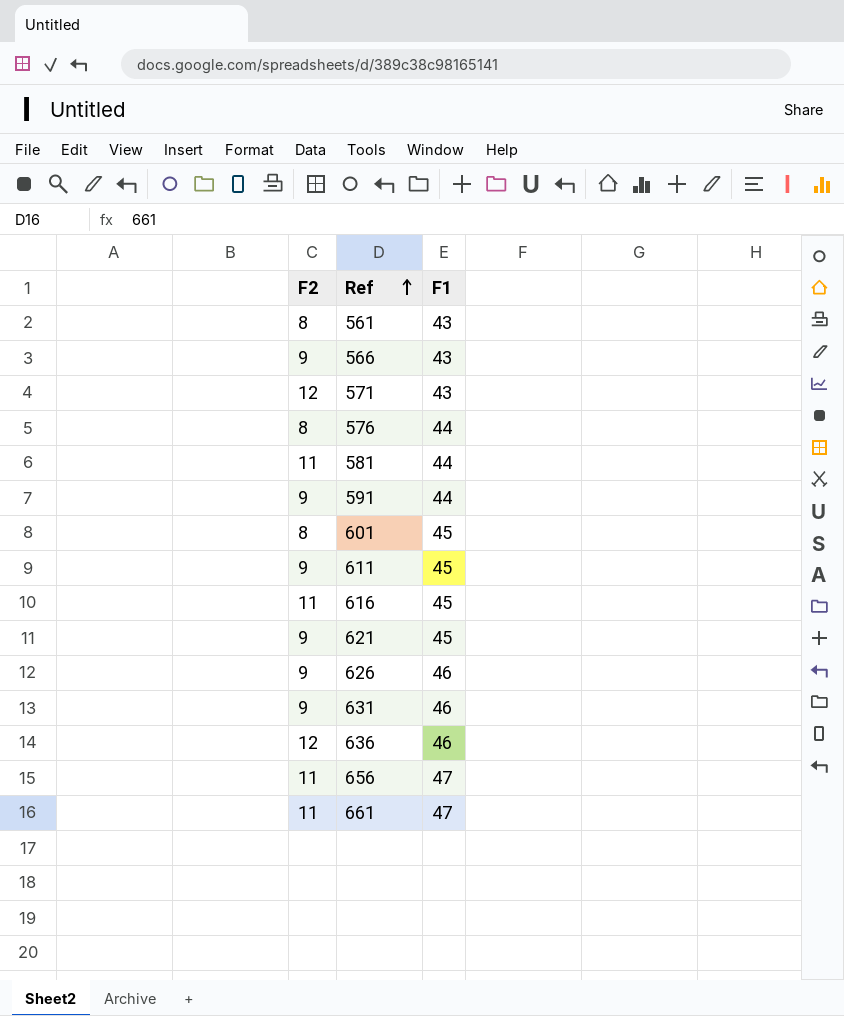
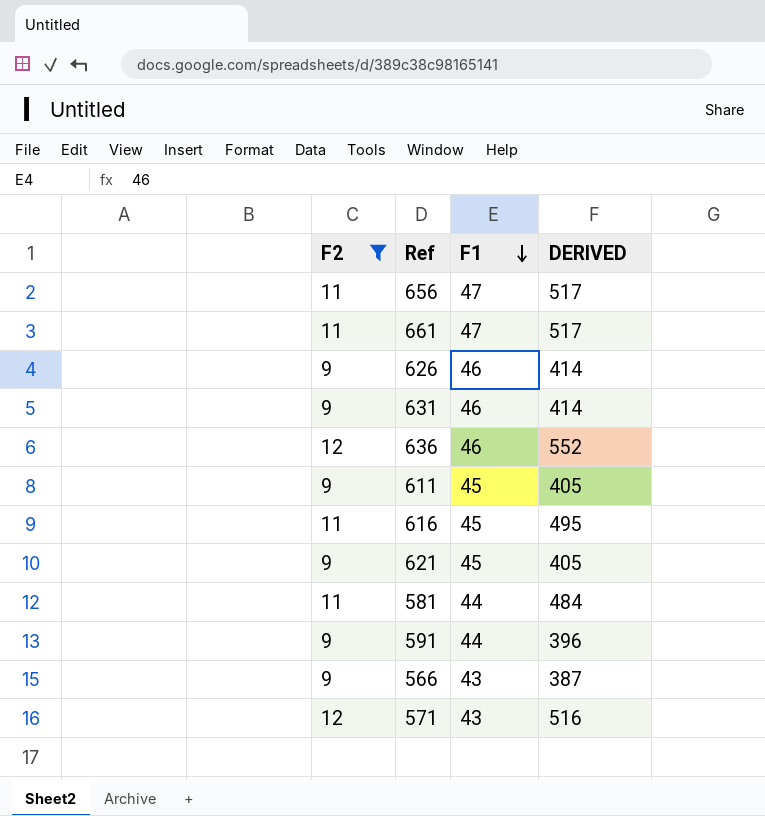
filter: none -> F2 != 8
row order: Ref ascending -> F1 descending
column DERIVED | formula: none -> [F2] * [F1]

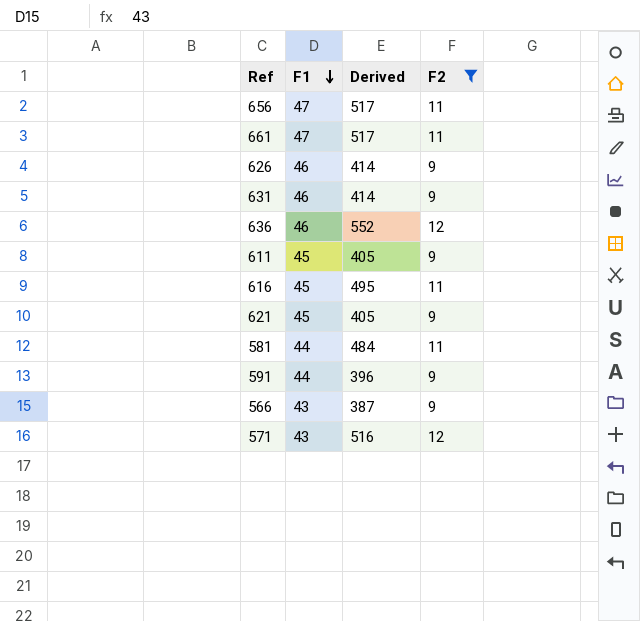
column name: DERIVED -> Derived
column F2 | position: 1 -> 4

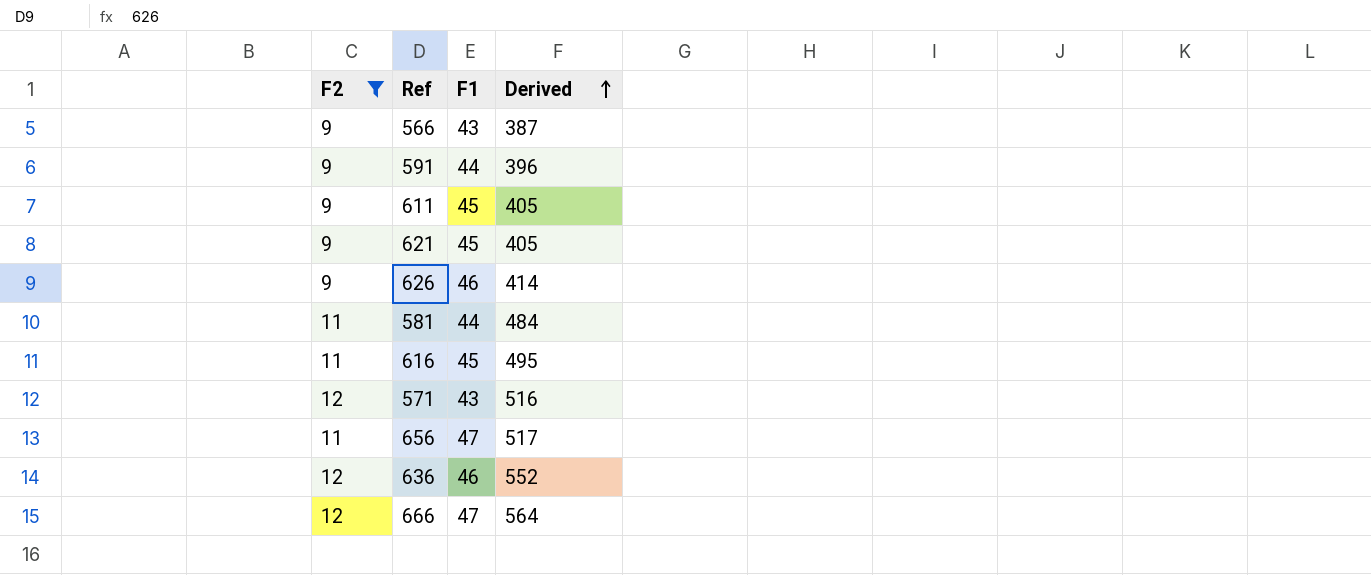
row order: F1 descending -> Derived ascending
column F2 | position: 4 -> 1
row 661: 47 | 517 | 11 -> none
row 631: 46 | 414 | 9 -> none
row 666: none -> 12 | 47 | 564

